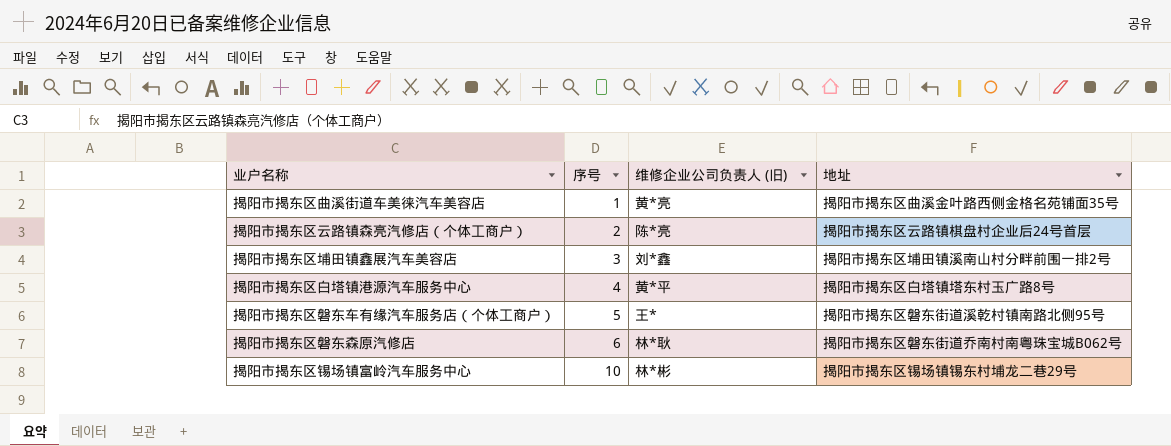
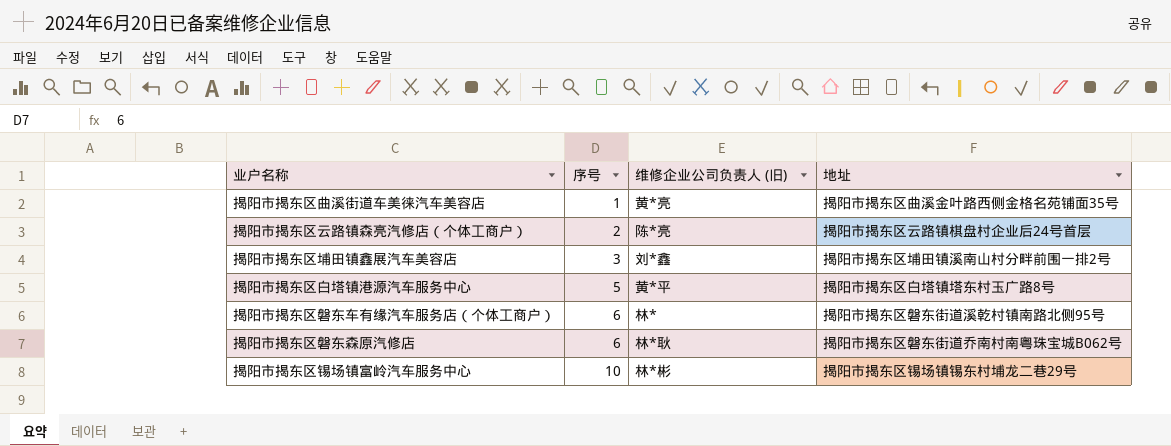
揭阳市揭东区白塔镇港源汽车服务中心 | 序号: 4 -> 5
揭阳市揭东区磐东车有缘汽车服务店（个体工商户） | 序号: 5 -> 6
揭阳市揭东区磐东车有缘汽车服务店（个体工商户） | 维修企业公司负责人 (旧): 王* -> 林*

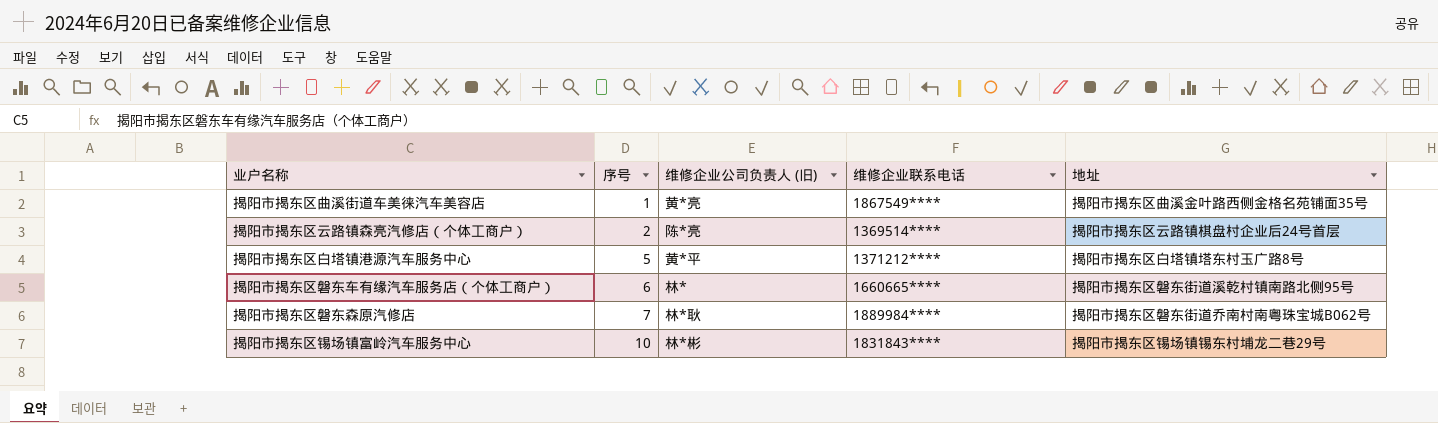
column 维修企业联系电话 | position: none -> 4
row 揭阳市揭东区埔田镇鑫展汽车美容店: 3 | 刘*鑫 | 揭阳市揭东区埔田镇溪南山村分畔前围一排2号 -> none
揭阳市揭东区磐东森原汽修店 | 序号: 6 -> 7

